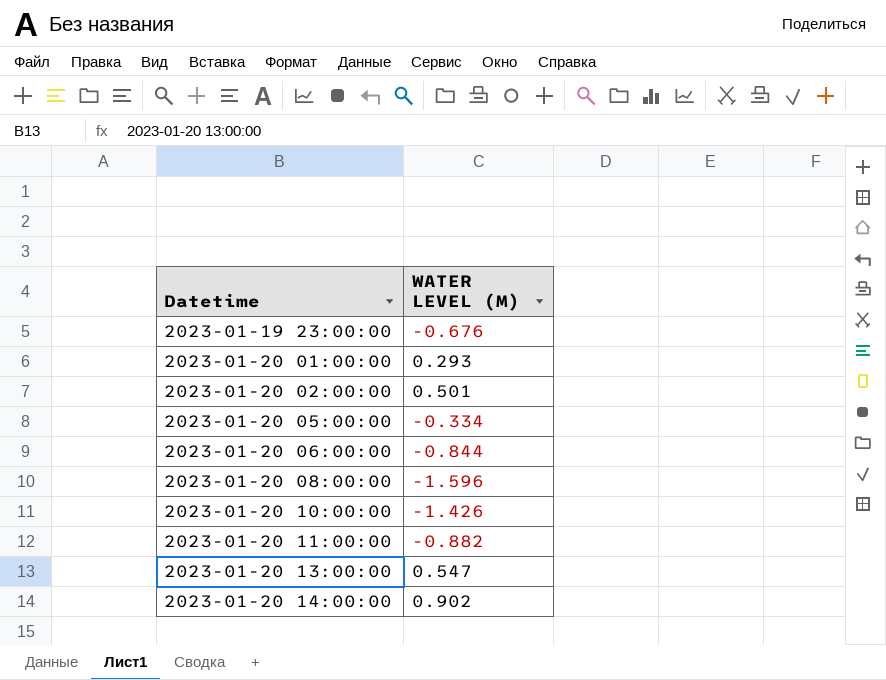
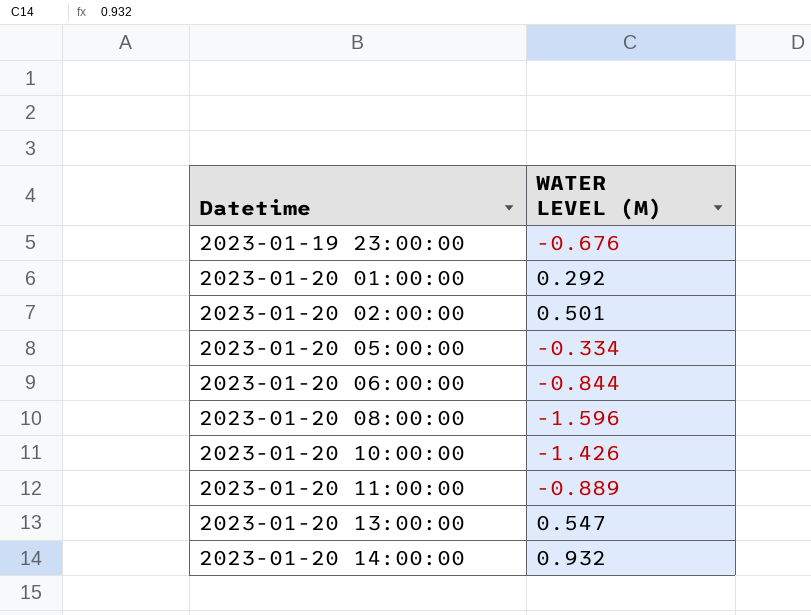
2023-01-20 01:00:00 | WATER LEVEL (M): 0.293 -> 0.292
2023-01-20 11:00:00 | WATER LEVEL (M): -0.882 -> -0.889
2023-01-20 14:00:00 | WATER LEVEL (M): 0.902 -> 0.932

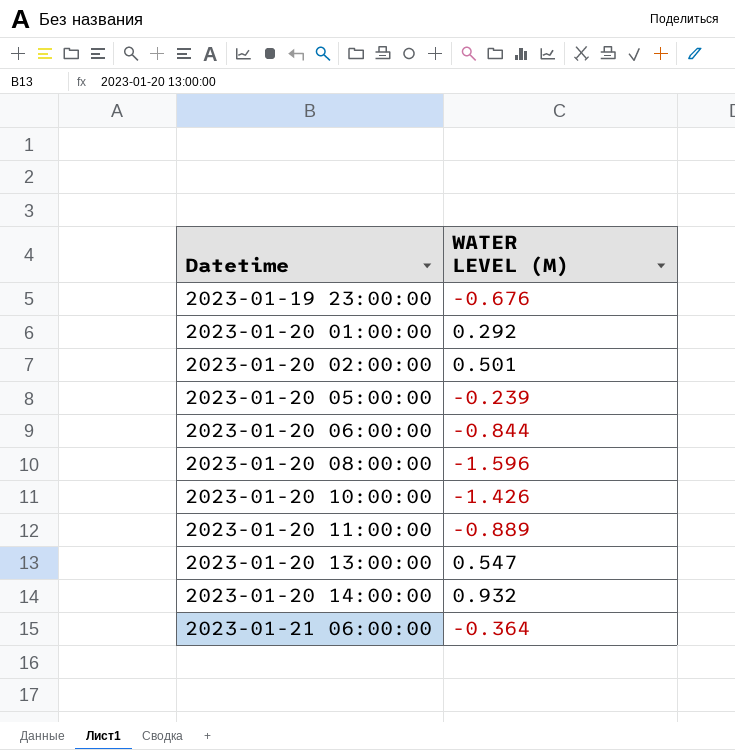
2023-01-20 05:00:00 | WATER LEVEL (M): -0.334 -> -0.239
row 2023-01-21 06:00:00: none -> -0.364

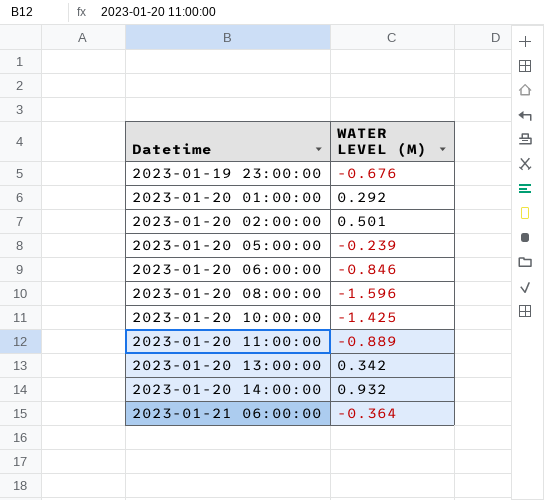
2023-01-20 06:00:00 | WATER LEVEL (M): -0.844 -> -0.846
2023-01-20 10:00:00 | WATER LEVEL (M): -1.426 -> -1.425
2023-01-20 13:00:00 | WATER LEVEL (M): 0.547 -> 0.342

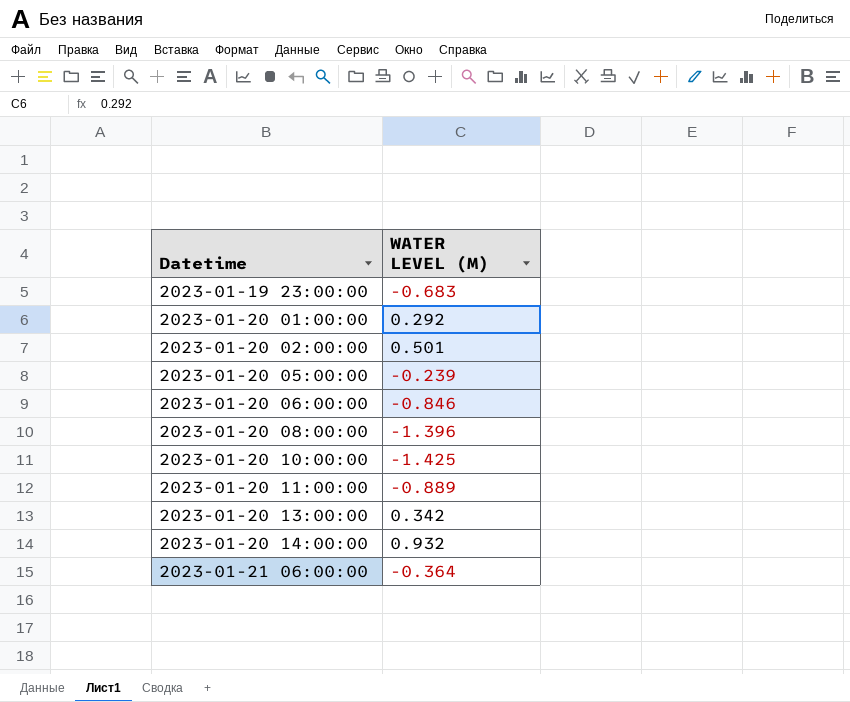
2023-01-19 23:00:00 | WATER LEVEL (M): -0.676 -> -0.683
2023-01-20 08:00:00 | WATER LEVEL (M): -1.596 -> -1.396

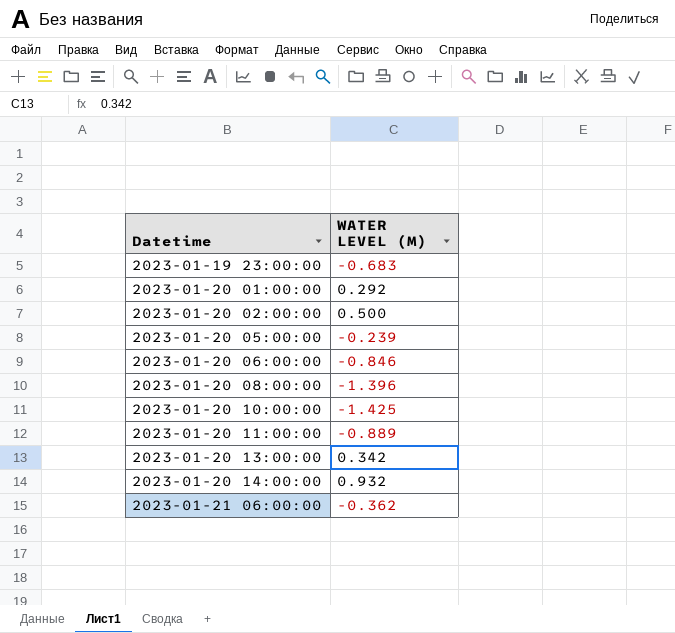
2023-01-20 02:00:00 | WATER LEVEL (M): 0.501 -> 0.500
2023-01-21 06:00:00 | WATER LEVEL (M): -0.364 -> -0.362

